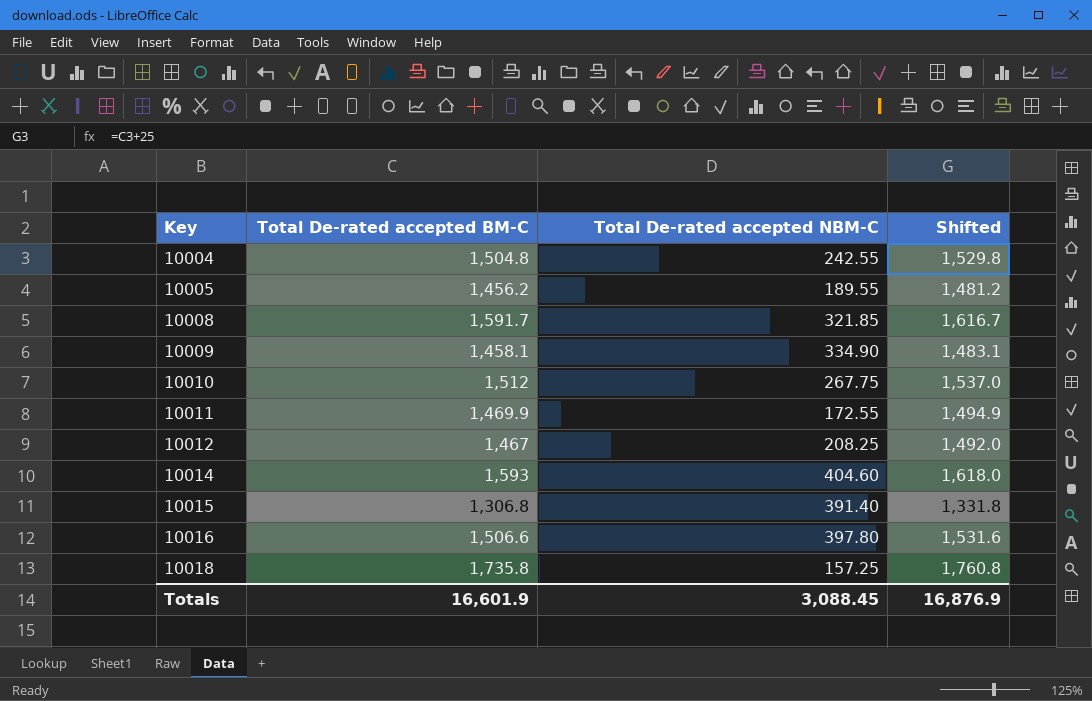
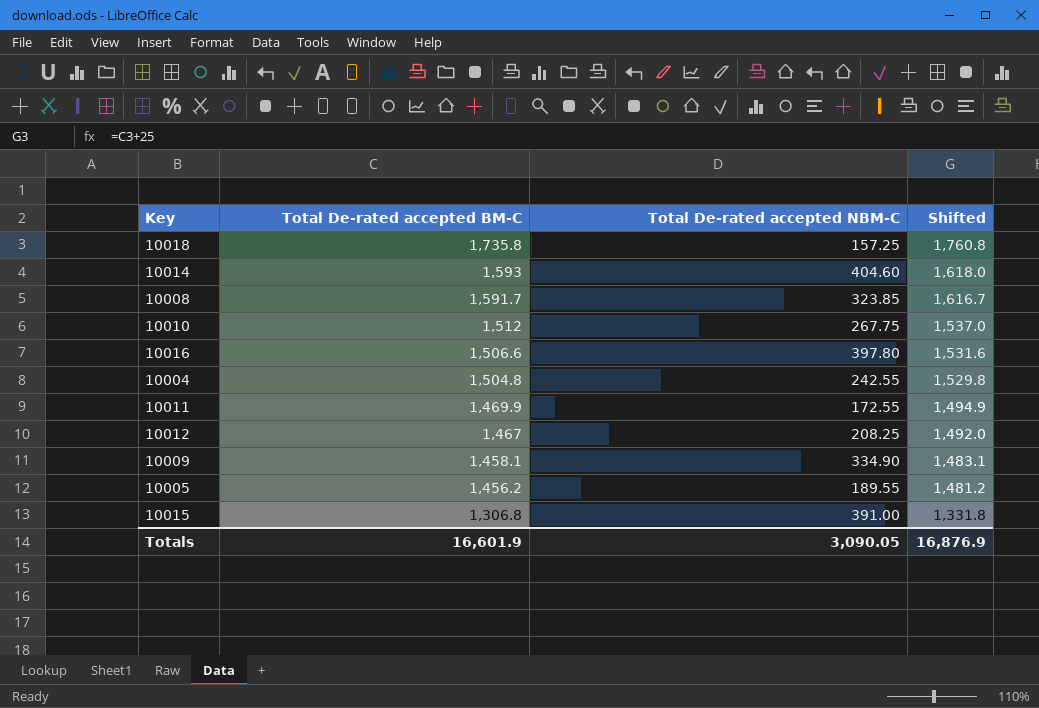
row order: Key ascending -> Total De-rated accepted BM-C descending
10008 | Total De-rated accepted NBM-C: 321.85 -> 323.85
10015 | Total De-rated accepted NBM-C: 391.40 -> 391.00
Totals | Total De-rated accepted NBM-C: 3,088.45 -> 3,090.05

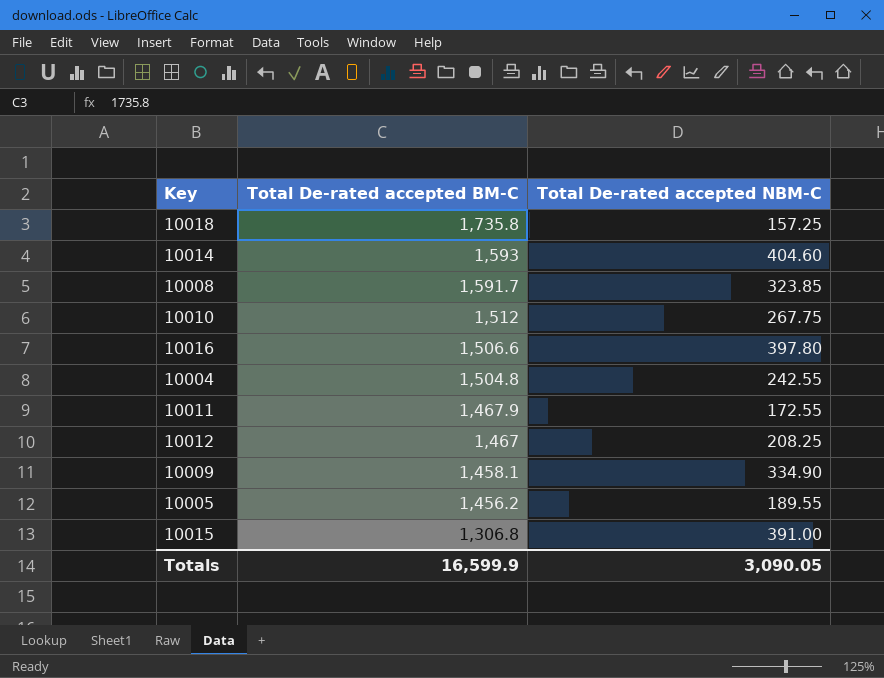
column Shifted | formula: [Total De-rated accepted BM-C] + 25 -> none
10011 | Total De-rated accepted BM-C: 1,469.9 -> 1,467.9
Totals | Total De-rated accepted BM-C: 16,601.9 -> 16,599.9

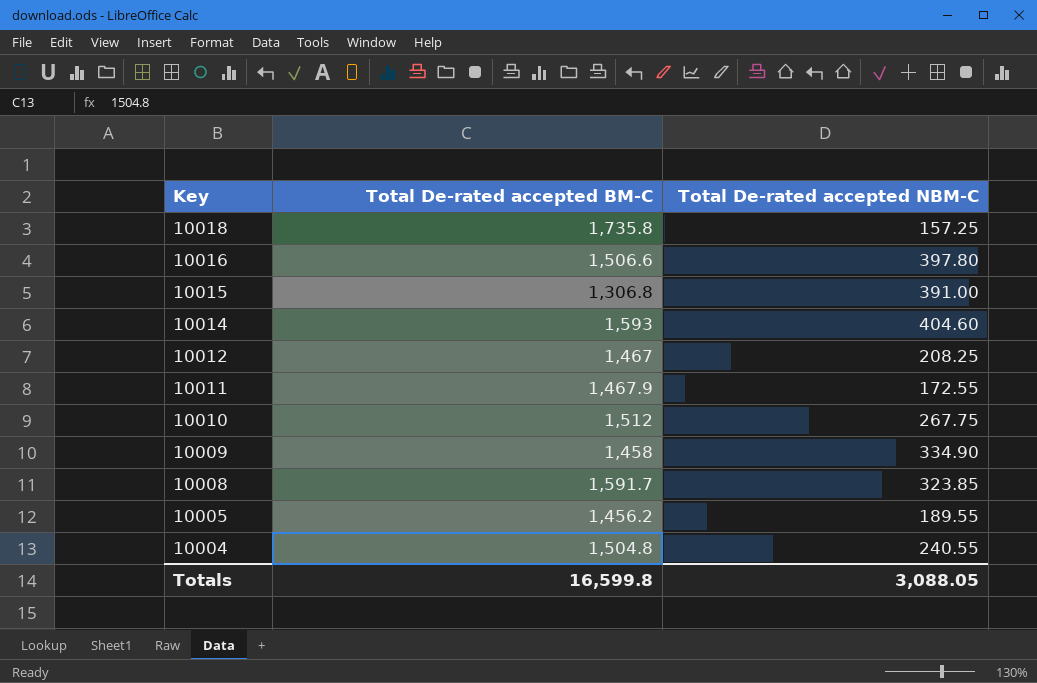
row order: Total De-rated accepted BM-C descending -> Key descending
10009 | Total De-rated accepted BM-C: 1,458.1 -> 1,458
10004 | Total De-rated accepted NBM-C: 242.55 -> 240.55
Totals | Total De-rated accepted BM-C: 16,599.9 -> 16,599.8
Totals | Total De-rated accepted NBM-C: 3,090.05 -> 3,088.05

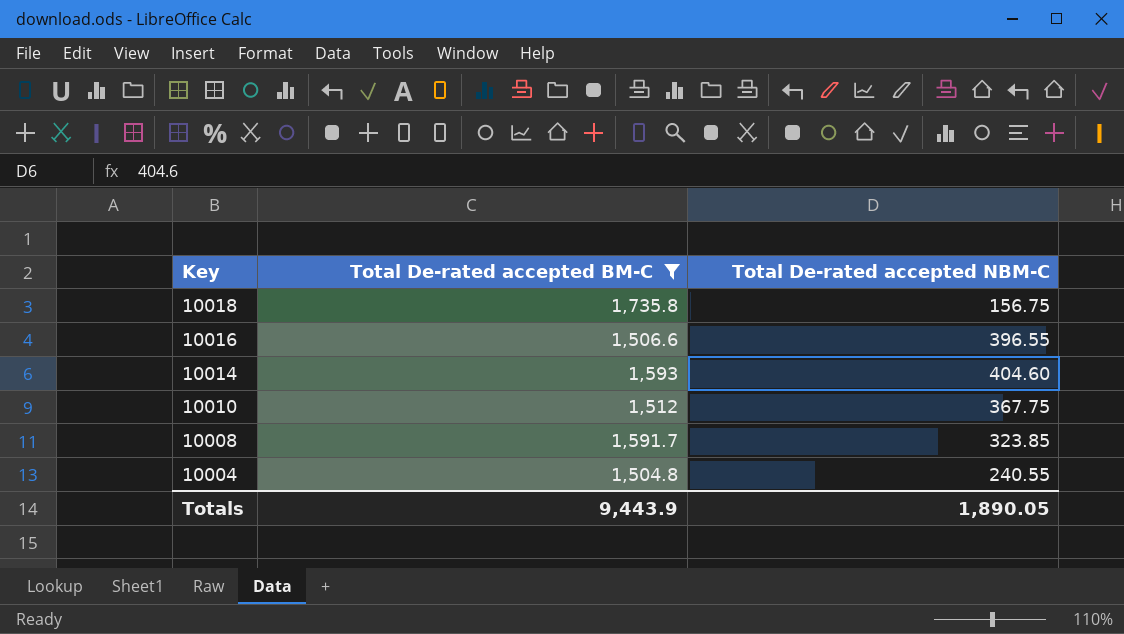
filter: none -> Total De-rated accepted BM-C >= 1,504.8
10018 | Total De-rated accepted NBM-C: 157.25 -> 156.75
10016 | Total De-rated accepted NBM-C: 397.80 -> 396.55
10010 | Total De-rated accepted NBM-C: 267.75 -> 367.75
Totals | Total De-rated accepted BM-C: 16,599.8 -> 9,443.9
Totals | Total De-rated accepted NBM-C: 3,088.05 -> 1,890.05

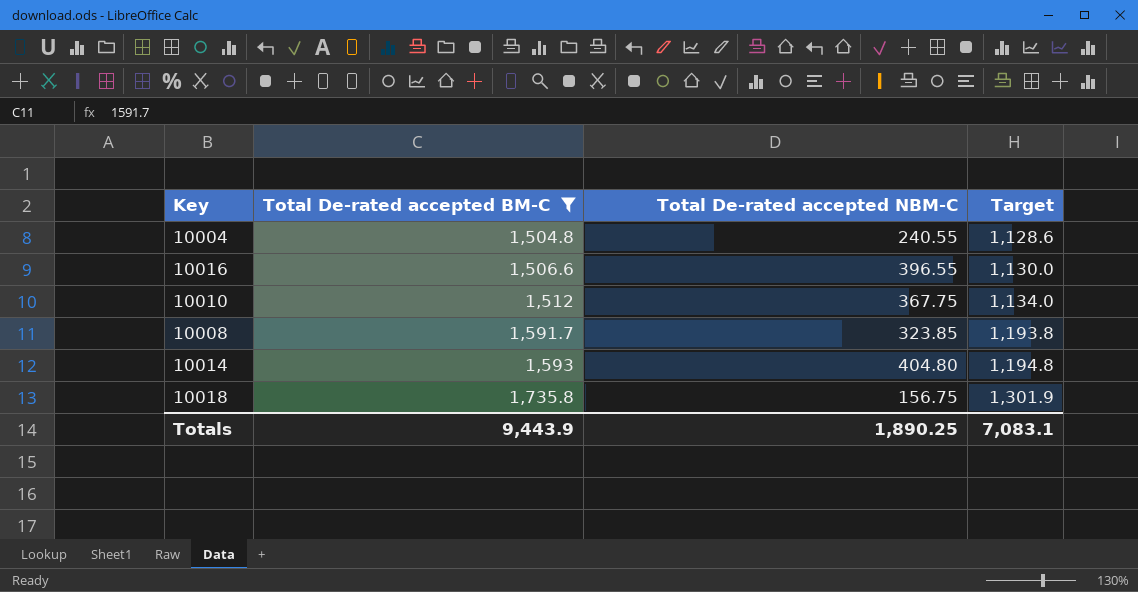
row order: Key descending -> Total De-rated accepted BM-C ascending
column Target | formula: none -> [Total De-rated accepted BM-C] * 0.75
10014 | Total De-rated accepted NBM-C: 404.60 -> 404.80
Totals | Total De-rated accepted NBM-C: 1,890.05 -> 1,890.25

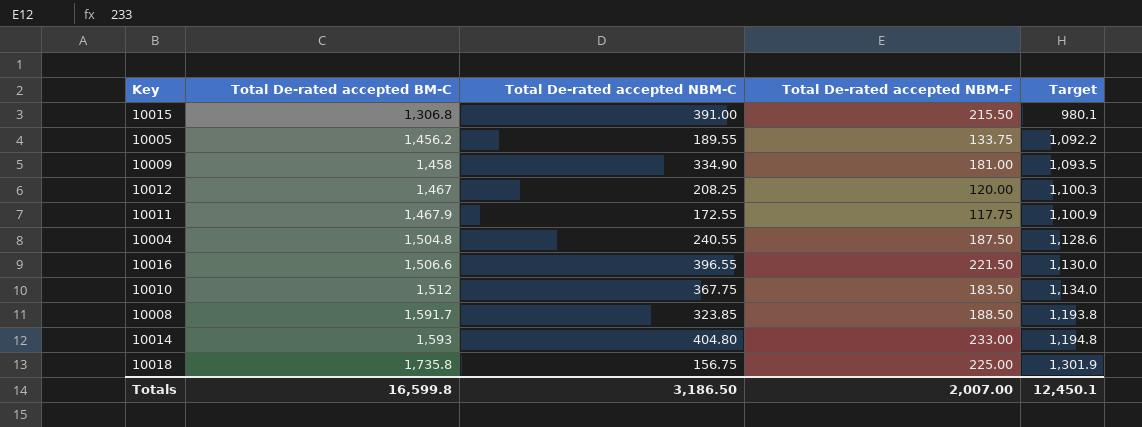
filter: Total De-rated accepted BM-C >= 1,504.8 -> none
column Total De-rated accepted NBM-F | position: none -> 4
Totals | Total De-rated accepted BM-C: 9,443.9 -> 16,599.8
Totals | Total De-rated accepted NBM-C: 1,890.25 -> 3,186.50
Totals | Target: 7,083.1 -> 12,450.1

